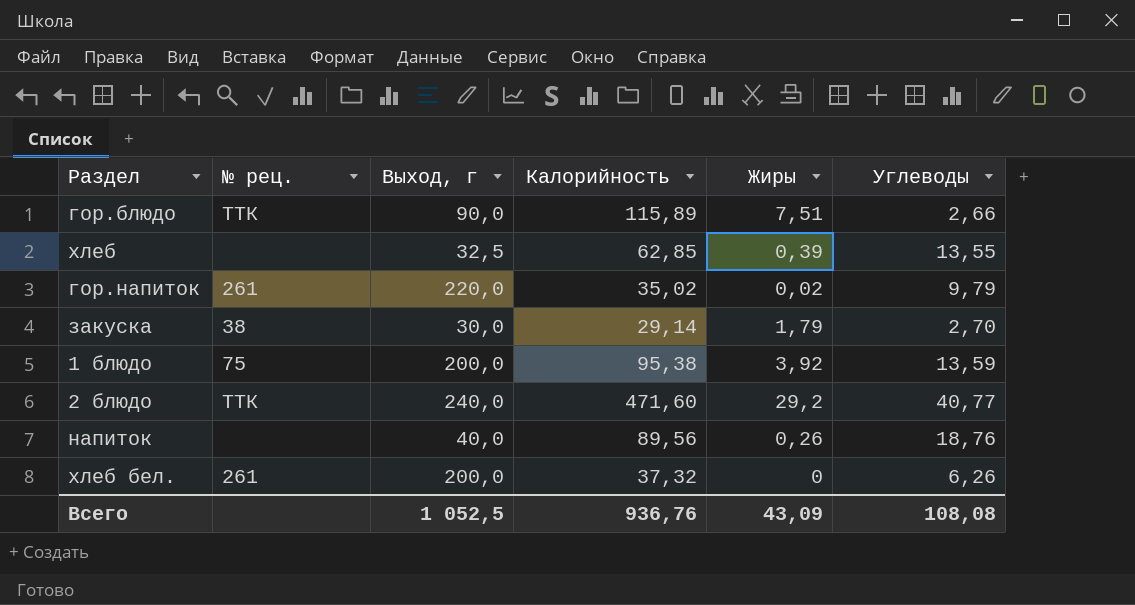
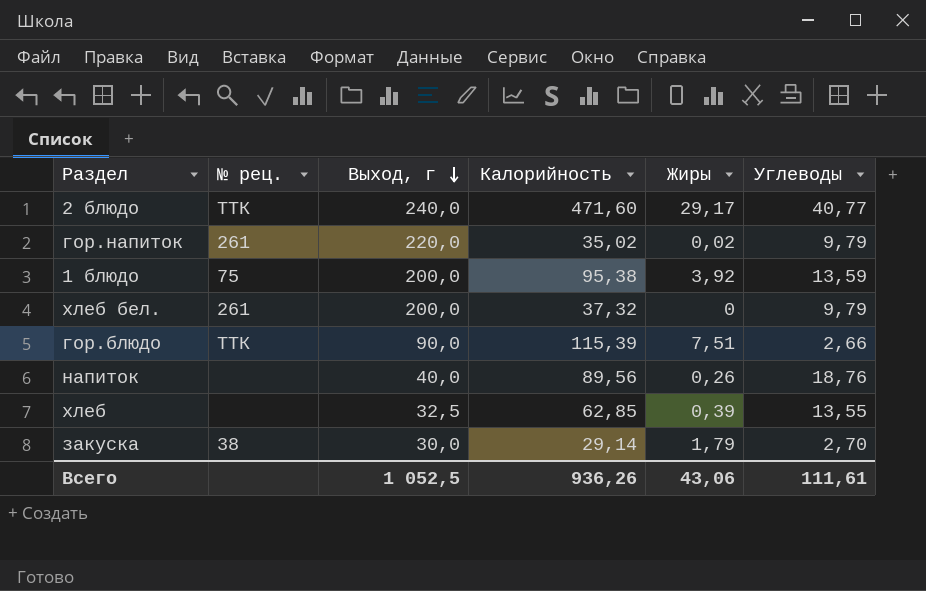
row order: none -> Выход, г descending
2 блюдо | Жиры: 29,2 -> 29,17
хлеб бел. | Углеводы: 6,26 -> 9,79
гор.блюдо | Калорийность: 115,89 -> 115,39
Всего | Калорийность: 936,76 -> 936,26
Всего | Жиры: 43,09 -> 43,06
Всего | Углеводы: 108,08 -> 111,61

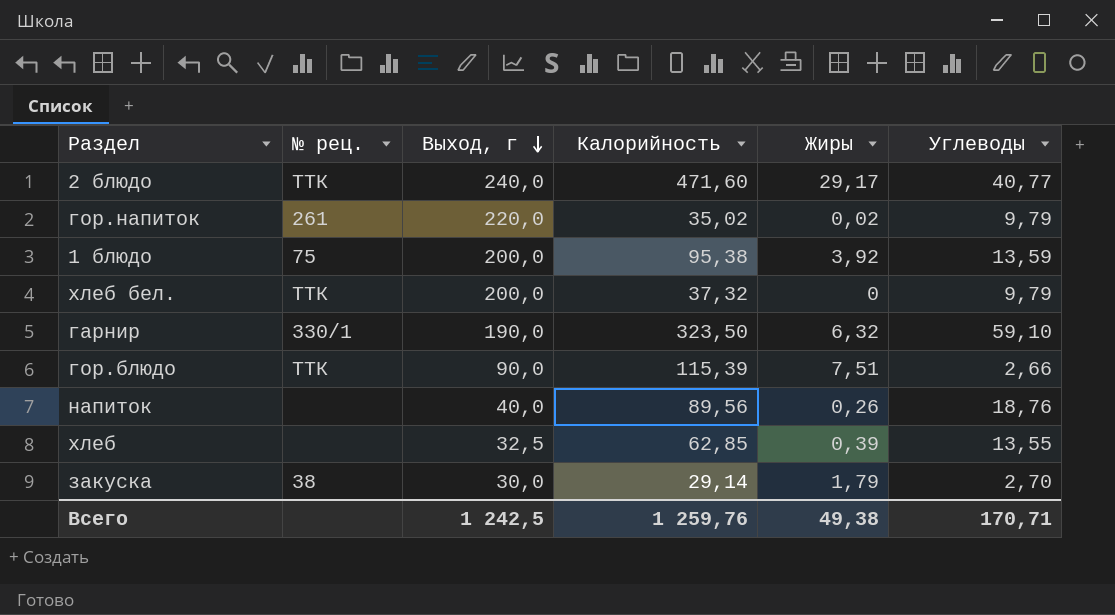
хлеб бел. | № рец.: 261 -> ТТК
row гарнир: none -> 330/1 | 190,0 | 323,50 | 6,32 | 59,10
Всего | Выход, г: 1 052,5 -> 1 242,5
Всего | Калорийность: 936,26 -> 1 259,76
Всего | Жиры: 43,06 -> 49,38
Всего | Углеводы: 111,61 -> 170,71

